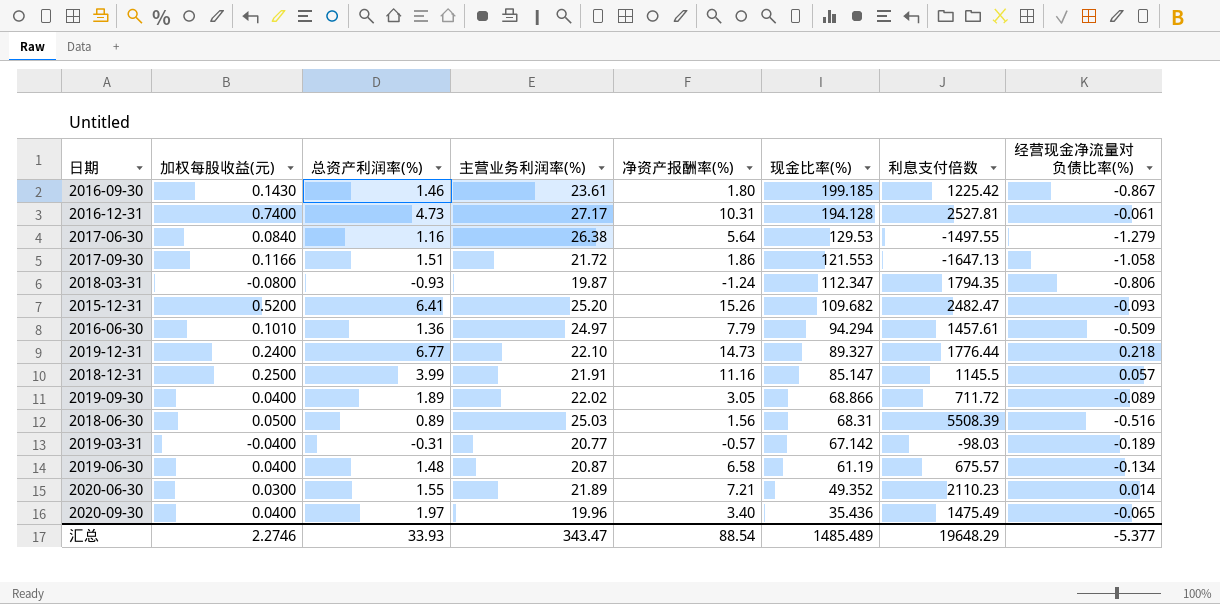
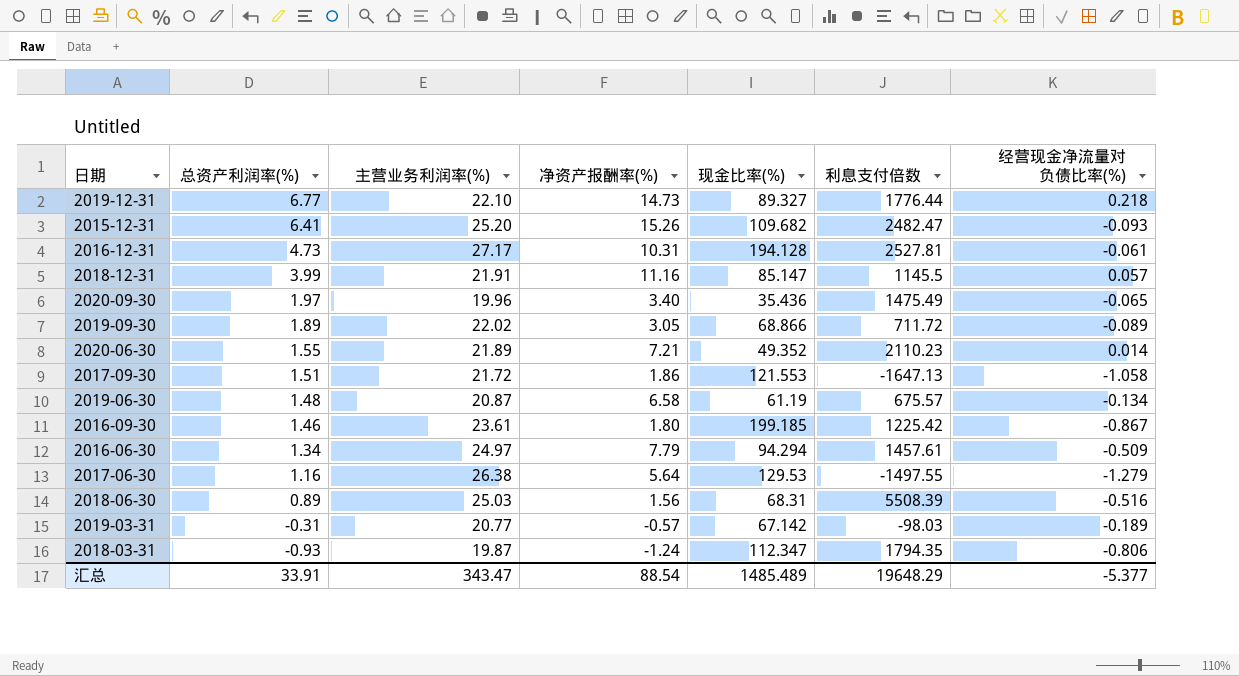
row order: 现金比率(%) descending -> 总资产利润率(%) descending
column 加权每股收益(元) | position: 2 -> none
2016-06-30 | 总资产利润率(%): 1.36 -> 1.34
汇总 | 总资产利润率(%): 33.93 -> 33.91

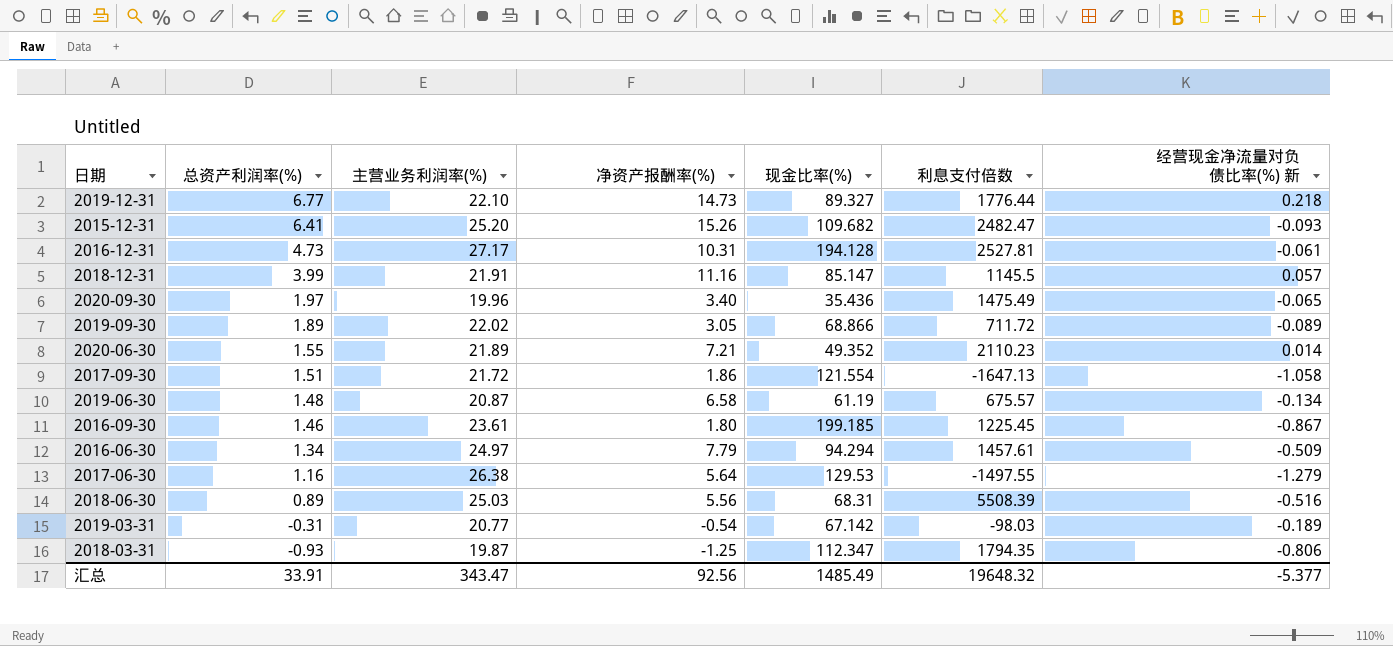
column name: 经营现金净流量对负债比率(%) -> 经营现金净流量对负债比率(%) 新
2017-09-30 | 现金比率(%): 121.553 -> 121.554
2016-09-30 | 利息支付倍数: 1225.42 -> 1225.45
2018-06-30 | 净资产报酬率(%): 1.56 -> 5.56
2019-03-31 | 净资产报酬率(%): -0.57 -> -0.54
2018-03-31 | 净资产报酬率(%): -1.24 -> -1.25
汇总 | 净资产报酬率(%): 88.54 -> 92.56
汇总 | 现金比率(%): 1485.489 -> 1485.49
汇总 | 利息支付倍数: 19648.29 -> 19648.32

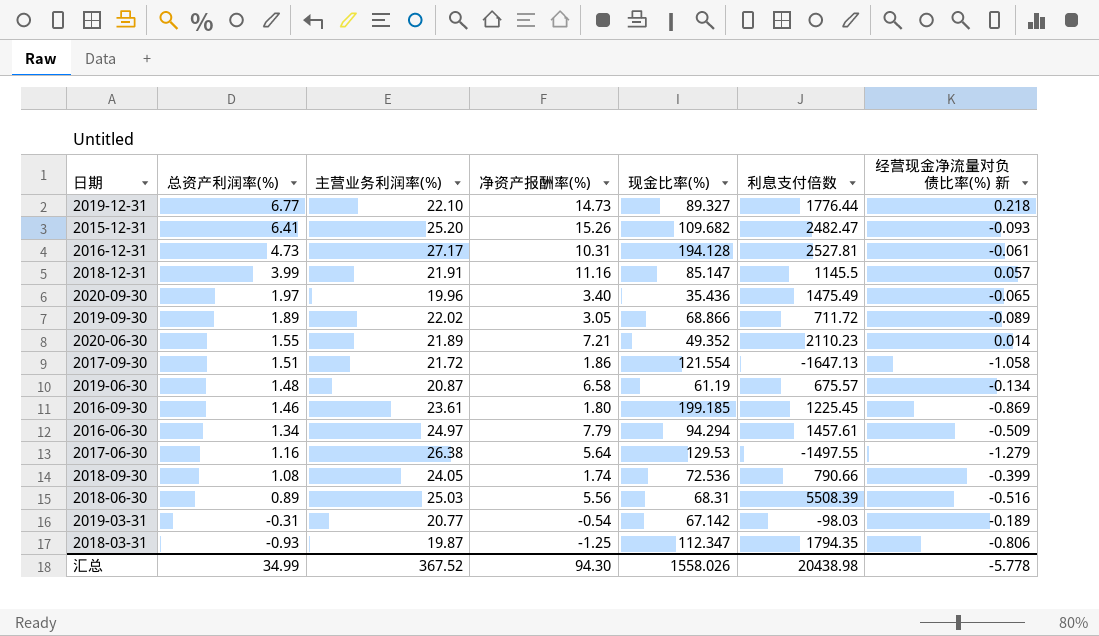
2016-09-30 | 经营现金净流量对负债比率(%) 新: -0.867 -> -0.869
row 2018-09-30: none -> 1.08 | 24.05 | 1.74 | 72.536 | 790.66 | -0.399
汇总 | 总资产利润率(%): 33.91 -> 34.99
汇总 | 主营业务利润率(%): 343.47 -> 367.52
汇总 | 净资产报酬率(%): 92.56 -> 94.30
汇总 | 现金比率(%): 1485.49 -> 1558.026
汇总 | 利息支付倍数: 19648.32 -> 20438.98
汇总 | 经营现金净流量对负债比率(%) 新: -5.377 -> -5.778

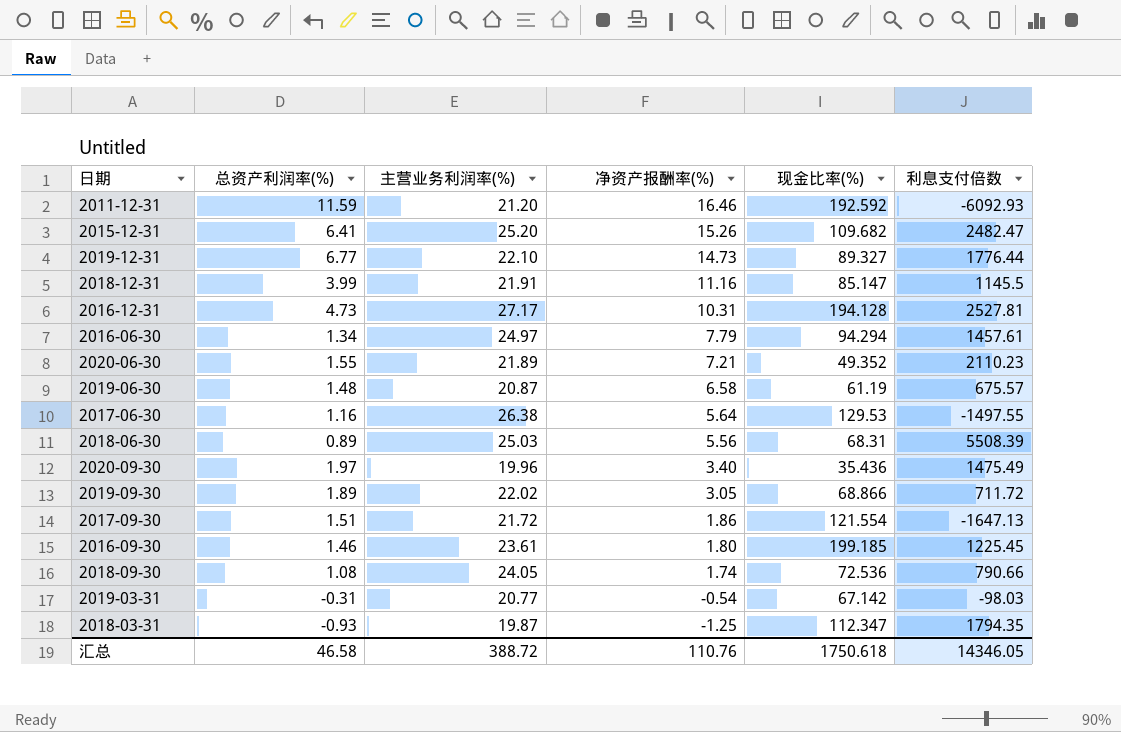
row order: 总资产利润率(%) descending -> 净资产报酬率(%) descending
column 经营现金净流量对负债比率(%) 新 | position: 7 -> none
row 2011-12-31: none -> 11.59 | 21.20 | 16.46 | 192.592 | -6092.93
汇总 | 总资产利润率(%): 34.99 -> 46.58
汇总 | 主营业务利润率(%): 367.52 -> 388.72
汇总 | 净资产报酬率(%): 94.30 -> 110.76
汇总 | 现金比率(%): 1558.026 -> 1750.618
汇总 | 利息支付倍数: 20438.98 -> 14346.05

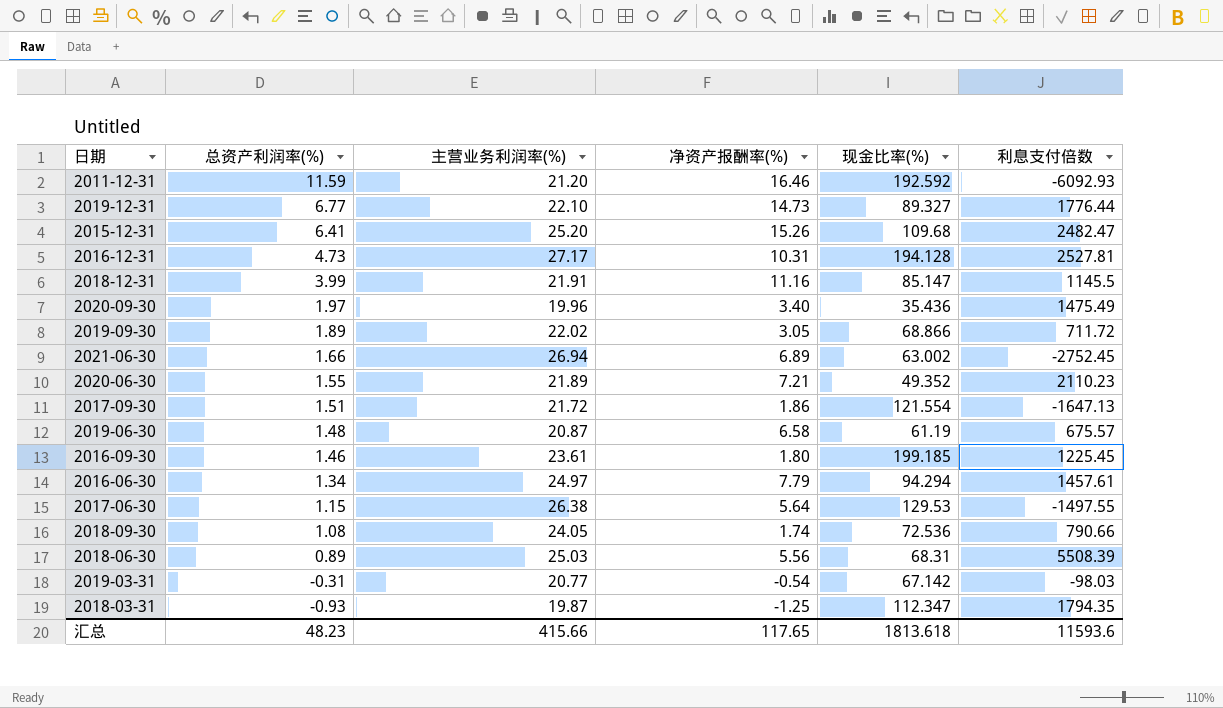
row order: 净资产报酬率(%) descending -> 总资产利润率(%) descending
2015-12-31 | 现金比率(%): 109.682 -> 109.68
row 2021-06-30: none -> 1.66 | 26.94 | 6.89 | 63.002 | -2752.45
2017-06-30 | 总资产利润率(%): 1.16 -> 1.15
汇总 | 总资产利润率(%): 46.58 -> 48.23
汇总 | 主营业务利润率(%): 388.72 -> 415.66
汇总 | 净资产报酬率(%): 110.76 -> 117.65
汇总 | 现金比率(%): 1750.618 -> 1813.618
汇总 | 利息支付倍数: 14346.05 -> 11593.6

